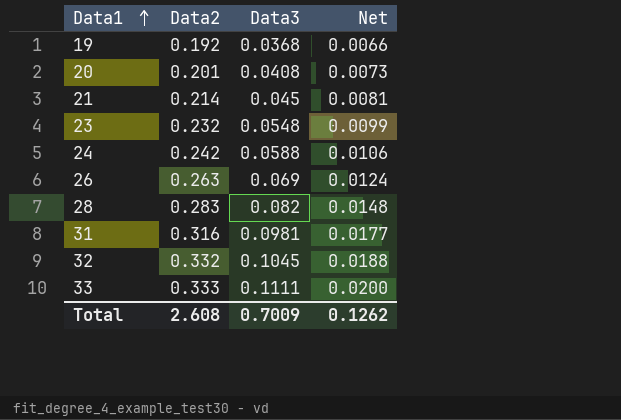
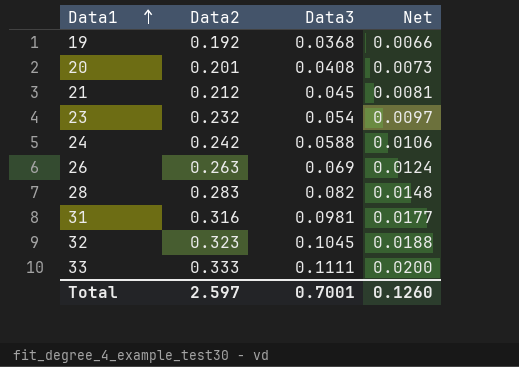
21 | Data2: 0.214 -> 0.212
23 | Data3: 0.0548 -> 0.054
23 | Net: 0.0099 -> 0.0097
32 | Data2: 0.332 -> 0.323
Total | Data2: 2.608 -> 2.597
Total | Data3: 0.7009 -> 0.7001
Total | Net: 0.1262 -> 0.1260

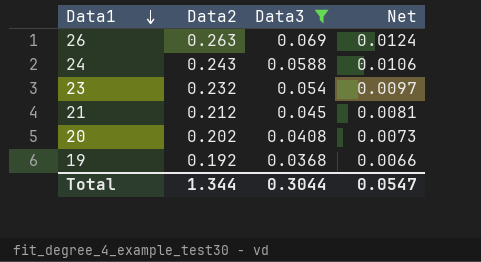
filter: none -> Data3 <= 0.069
row order: Data1 ascending -> Data1 descending
24 | Data2: 0.242 -> 0.243
20 | Data2: 0.201 -> 0.202
Total | Data2: 2.597 -> 1.344
Total | Data3: 0.7001 -> 0.3044
Total | Net: 0.1260 -> 0.0547

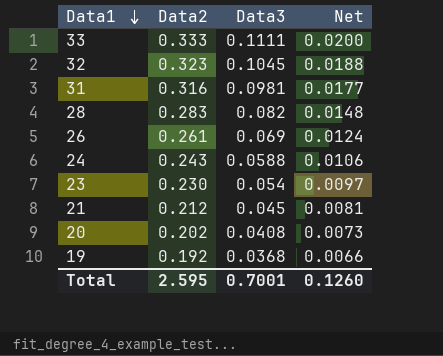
filter: Data3 <= 0.069 -> none
26 | Data2: 0.263 -> 0.261
23 | Data2: 0.232 -> 0.230
Total | Data2: 1.344 -> 2.595
Total | Data3: 0.3044 -> 0.7001
Total | Net: 0.0547 -> 0.1260

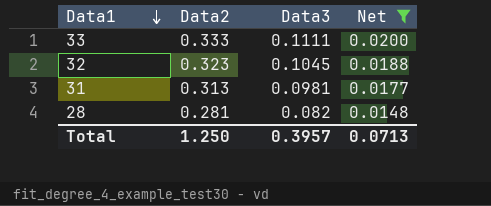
filter: none -> Net >= 0.0148
31 | Data2: 0.316 -> 0.313
28 | Data2: 0.283 -> 0.281
Total | Data2: 2.595 -> 1.250
Total | Data3: 0.7001 -> 0.3957
Total | Net: 0.1260 -> 0.0713

